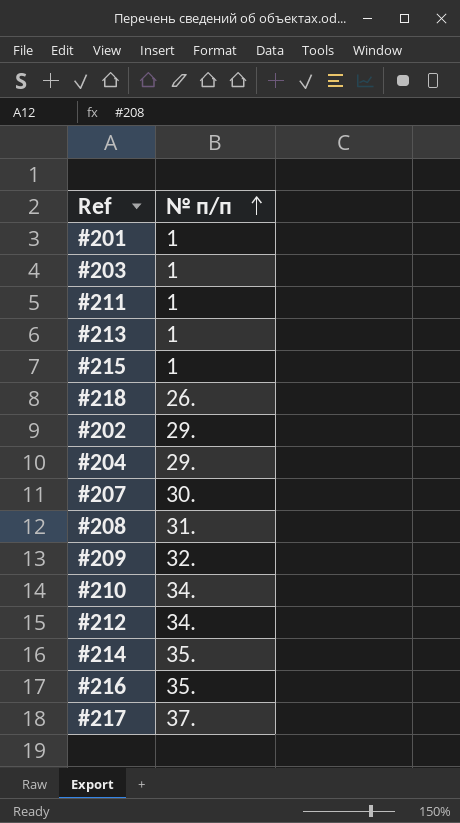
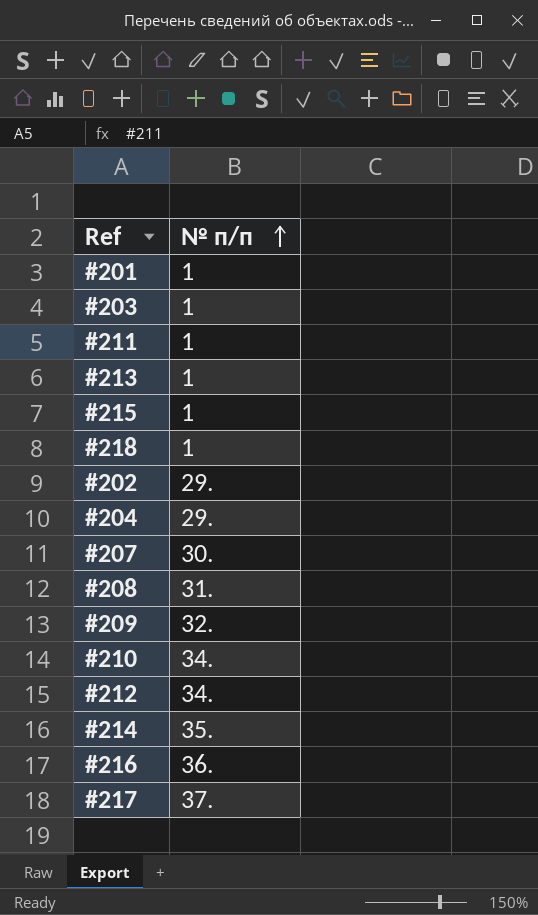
#218 | № п/п: 26. -> 1
#216 | № п/п: 35. -> 36.

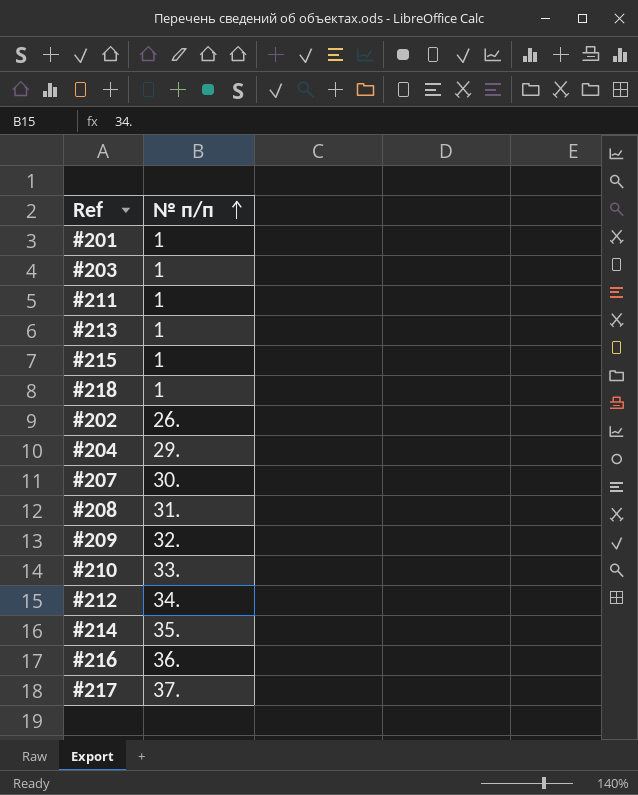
#202 | № п/п: 29. -> 26.
#210 | № п/п: 34. -> 33.

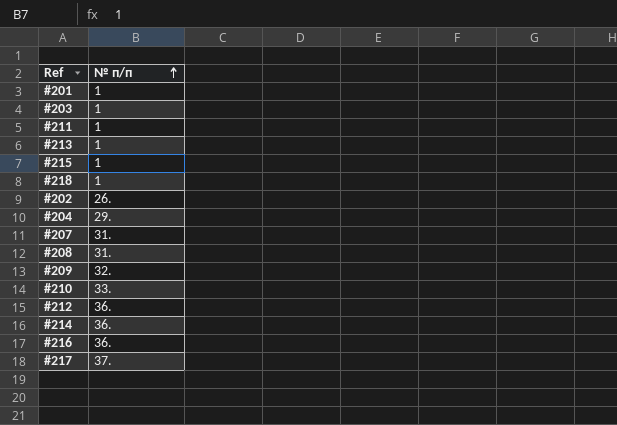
#207 | № п/п: 30. -> 31.
#212 | № п/п: 34. -> 36.
#214 | № п/п: 35. -> 36.

